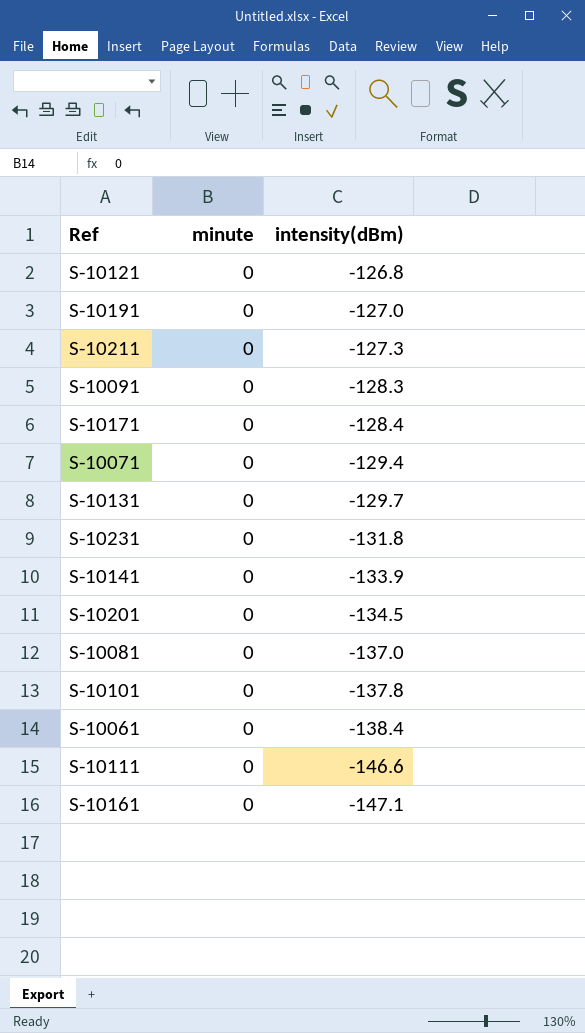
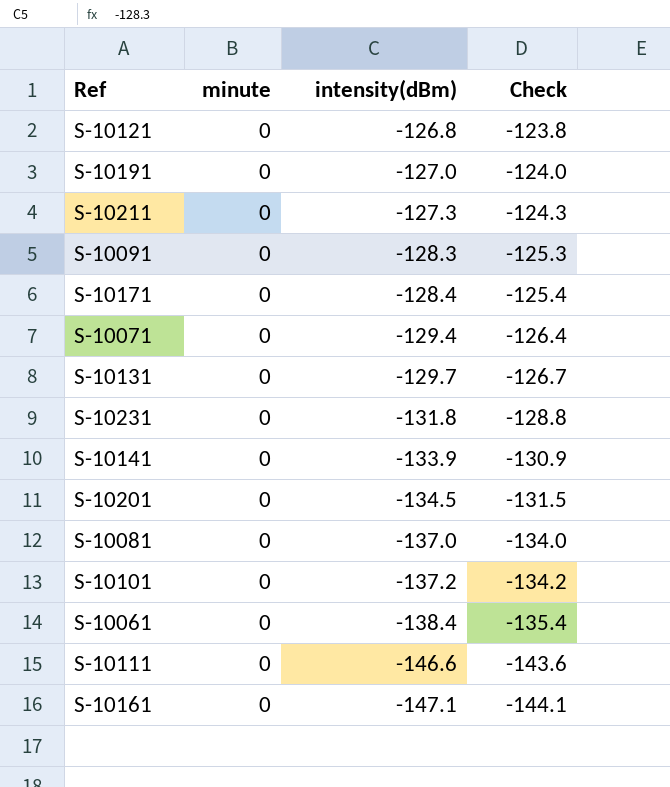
column Check | formula: none -> [intensity(dBm)] + 3
S-10101 | intensity(dBm): -137.8 -> -137.2

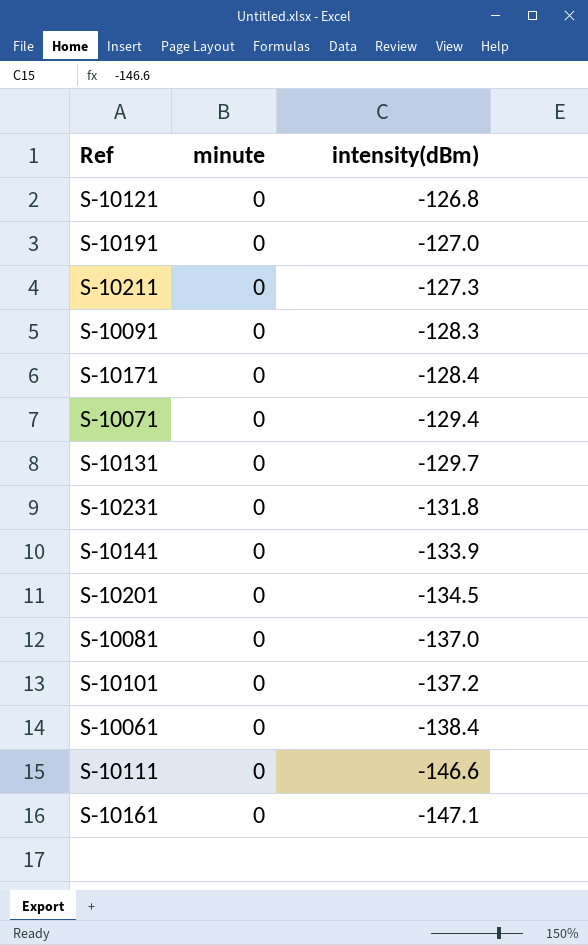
column Check | formula: [intensity(dBm)] + 3 -> none

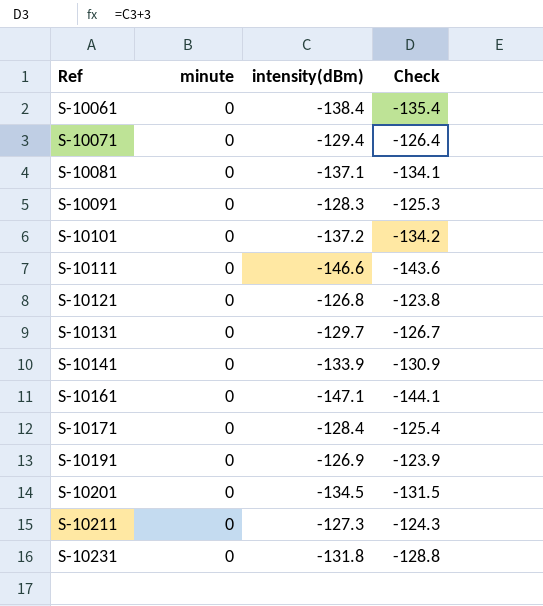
row order: intensity(dBm) descending -> Ref ascending
column Check | formula: none -> [intensity(dBm)] + 3
S-10081 | intensity(dBm): -137.0 -> -137.1
S-10191 | intensity(dBm): -127.0 -> -126.9

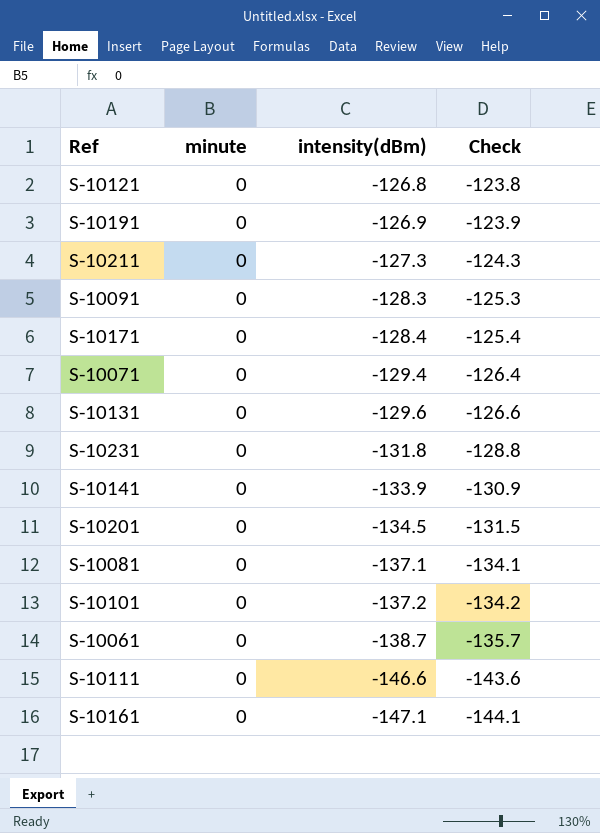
row order: Ref ascending -> intensity(dBm) descending
S-10131 | intensity(dBm): -129.7 -> -129.6
S-10131 | Check: -126.7 -> -126.6
S-10061 | intensity(dBm): -138.4 -> -138.7
S-10061 | Check: -135.4 -> -135.7

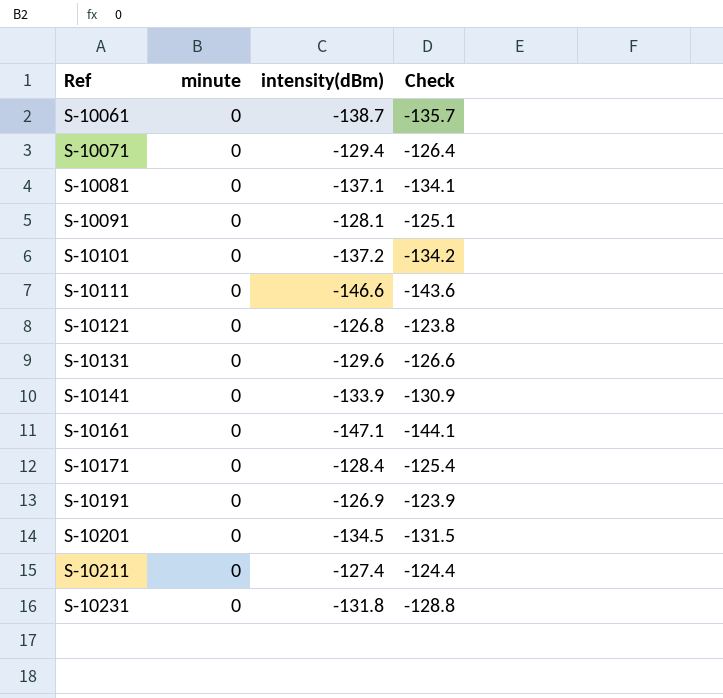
row order: intensity(dBm) descending -> Ref ascending
S-10091 | intensity(dBm): -128.3 -> -128.1
S-10091 | Check: -125.3 -> -125.1
S-10211 | intensity(dBm): -127.3 -> -127.4
S-10211 | Check: -124.3 -> -124.4

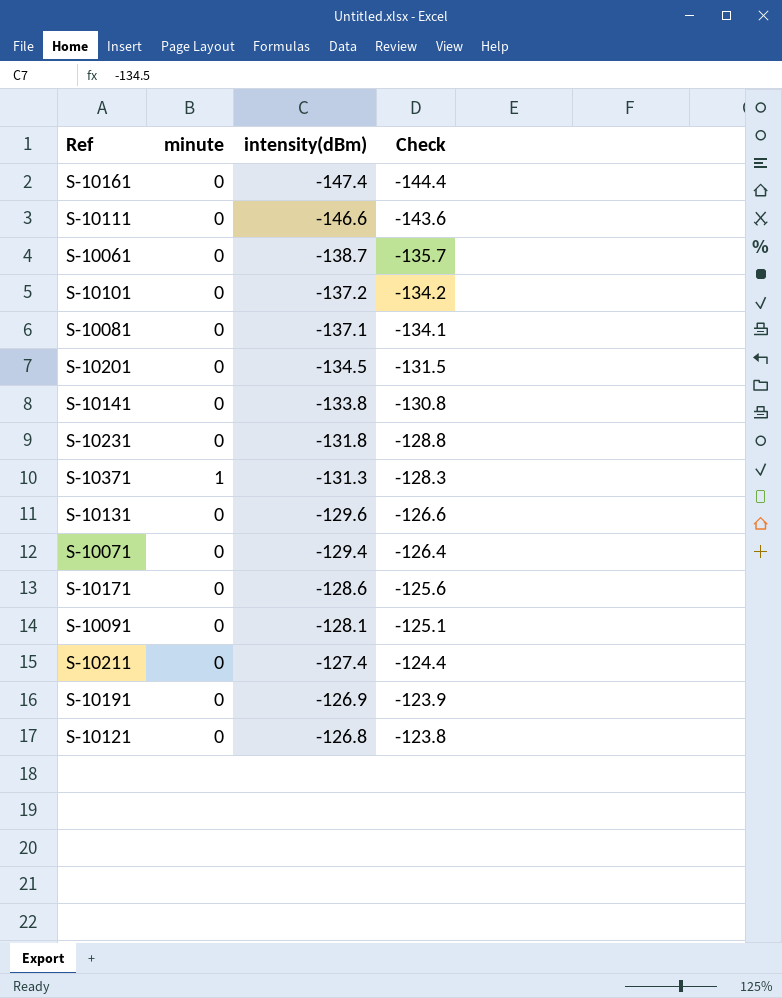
row order: Ref ascending -> intensity(dBm) ascending
S-10161 | intensity(dBm): -147.1 -> -147.4
S-10161 | Check: -144.1 -> -144.4
S-10141 | intensity(dBm): -133.9 -> -133.8
S-10141 | Check: -130.9 -> -130.8
row S-10371: none -> 1 | -131.3 | -128.3
S-10171 | intensity(dBm): -128.4 -> -128.6
S-10171 | Check: -125.4 -> -125.6

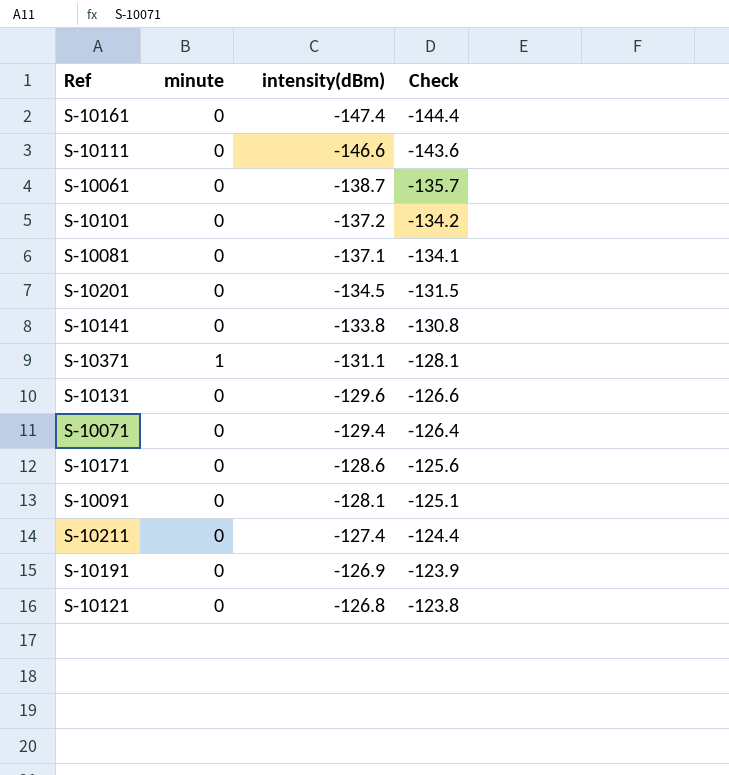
row S-10231: 0 | -131.8 | -128.8 -> none
S-10371 | intensity(dBm): -131.3 -> -131.1
S-10371 | Check: -128.3 -> -128.1

